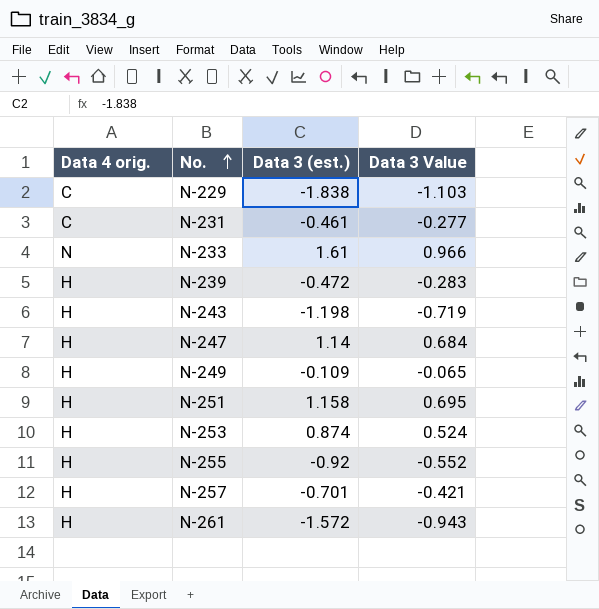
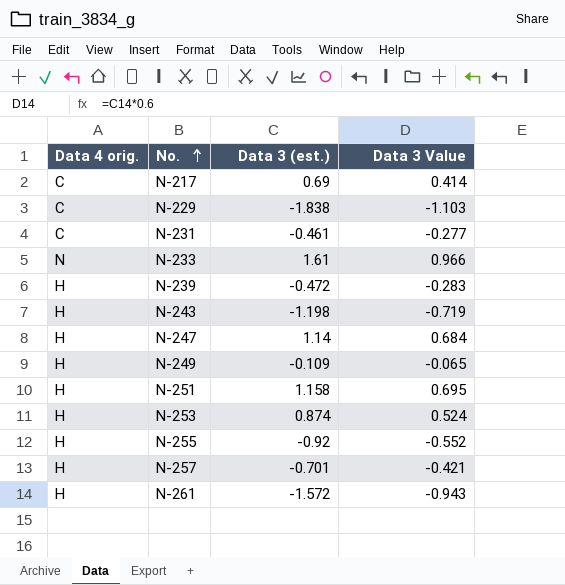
row N-217: none -> C | 0.69 | 0.414

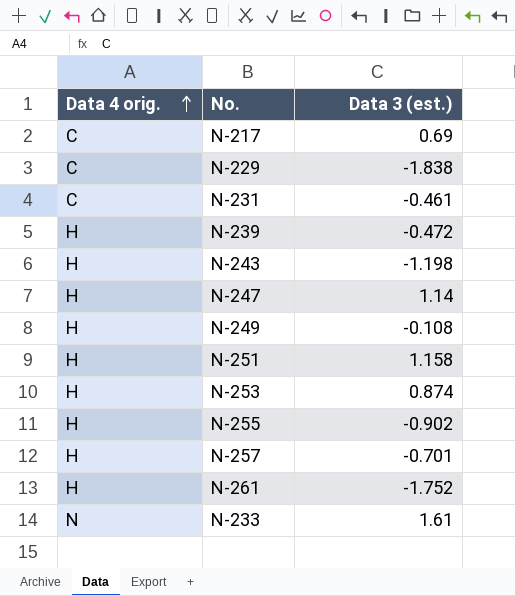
row order: No. ascending -> Data 4 orig. ascending
column Data 3 Value | formula: [Data 3 (est.)] * 0.6 -> none
N-249 | Data 3 (est.): -0.109 -> -0.108
N-255 | Data 3 (est.): -0.92 -> -0.902
N-261 | Data 3 (est.): -1.572 -> -1.752

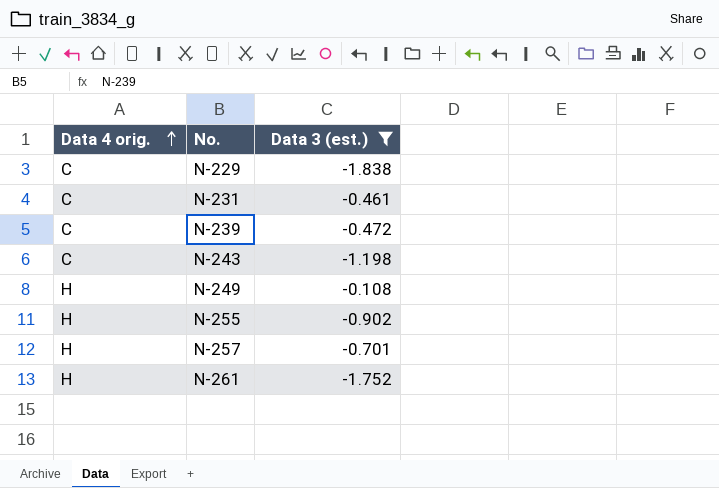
filter: none -> Data 3 (est.) <= -0.108
N-239 | Data 4 orig.: H -> C
N-243 | Data 4 orig.: H -> C

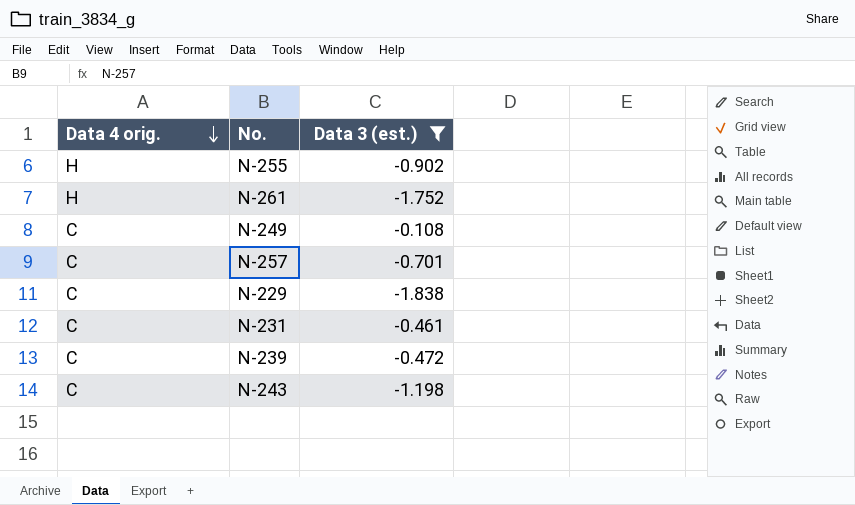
row order: Data 4 orig. ascending -> Data 4 orig. descending
N-249 | Data 4 orig.: H -> C
N-257 | Data 4 orig.: H -> C

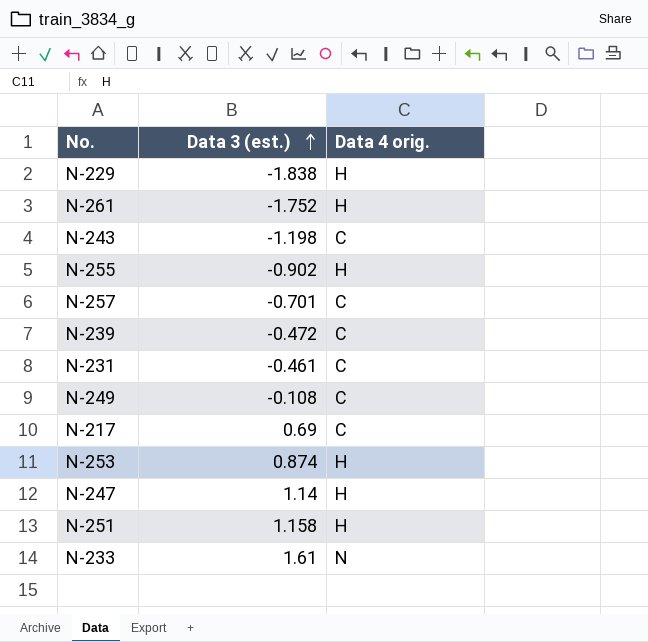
filter: Data 3 (est.) <= -0.108 -> none
row order: Data 4 orig. descending -> Data 3 (est.) ascending
column Data 4 orig. | position: 1 -> 3
N-229 | Data 4 orig.: C -> H

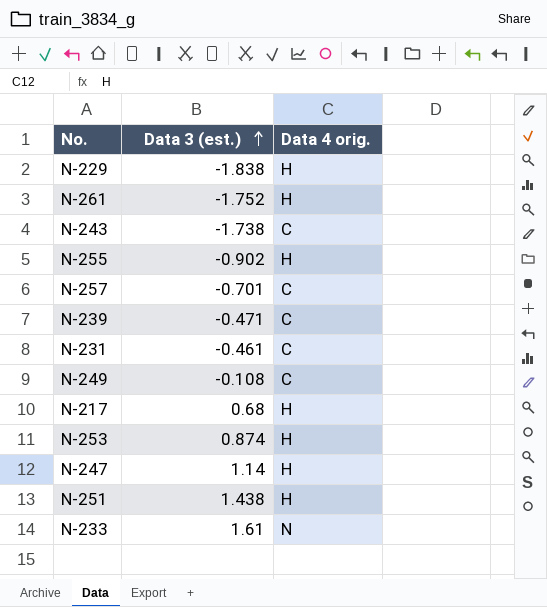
N-243 | Data 3 (est.): -1.198 -> -1.738
N-239 | Data 3 (est.): -0.472 -> -0.471
N-217 | Data 3 (est.): 0.69 -> 0.68
N-217 | Data 4 orig.: C -> H
N-251 | Data 3 (est.): 1.158 -> 1.438

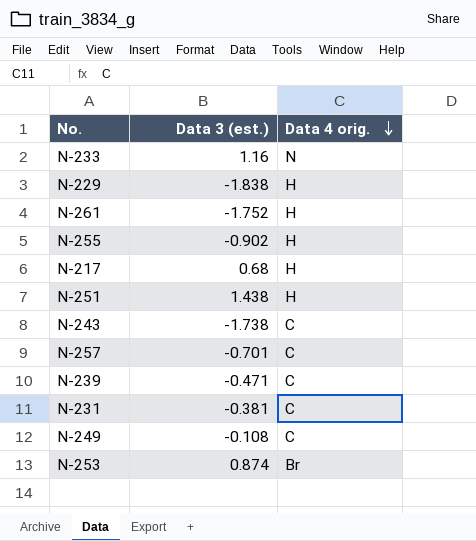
row order: Data 3 (est.) ascending -> Data 4 orig. descending
row N-247: 1.14 | H -> none
N-233 | Data 3 (est.): 1.61 -> 1.16
N-231 | Data 3 (est.): -0.461 -> -0.381
N-253 | Data 4 orig.: H -> Br

